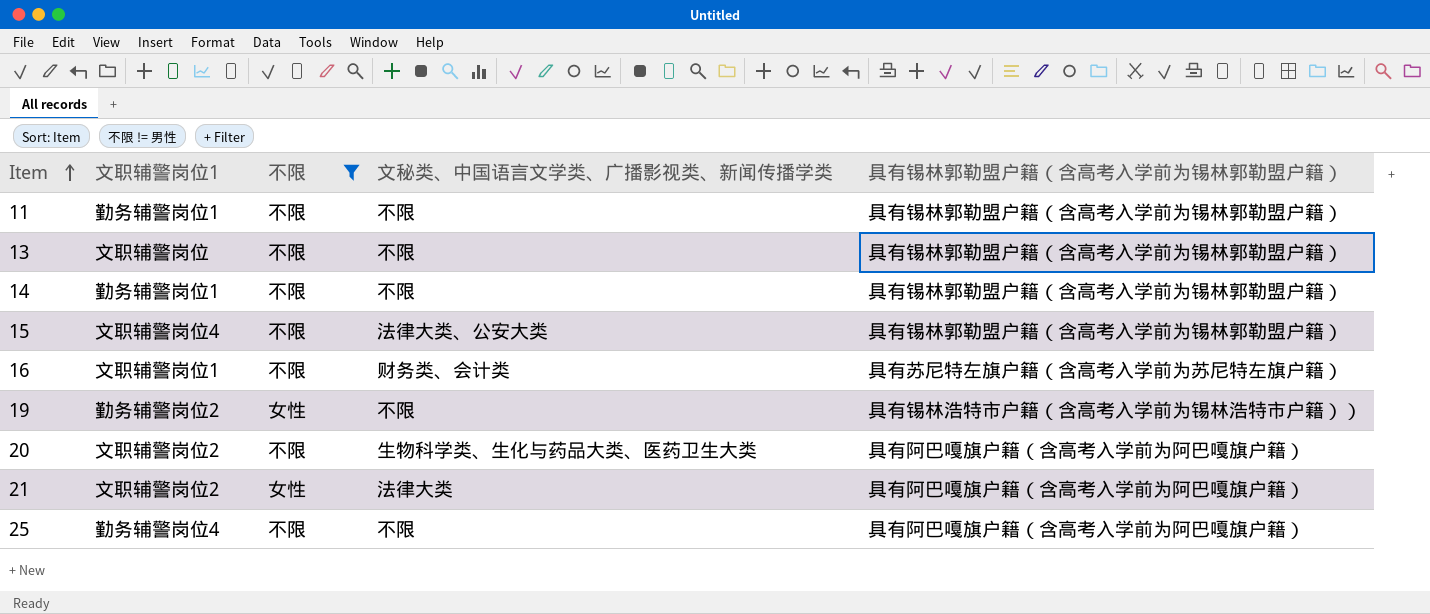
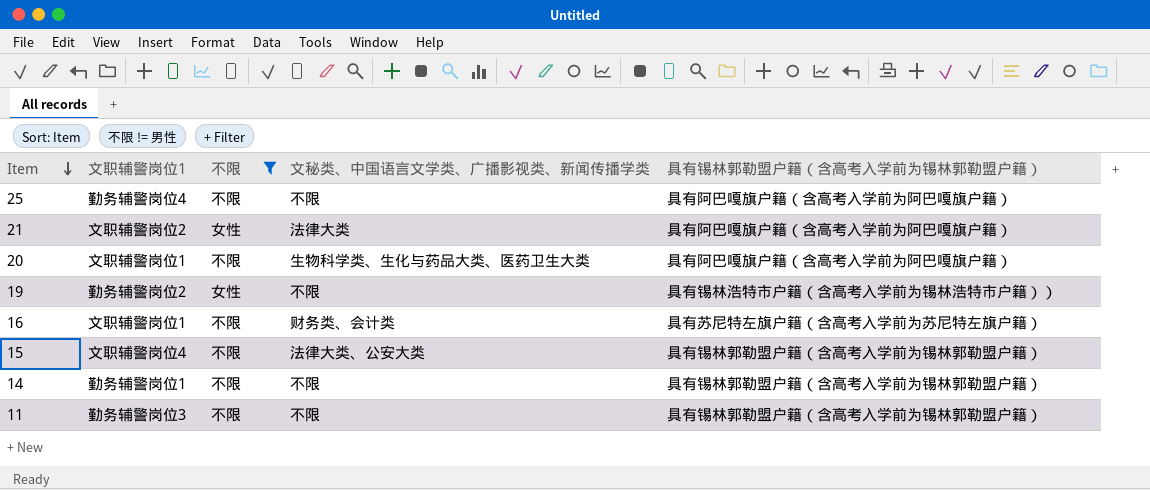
row order: Item ascending -> Item descending
row 13: 文职辅警岗位 | 不限 | 不限 | 具有锡林郭勒盟户籍（含高考入学前为锡林郭勒盟户籍） -> none
20 | 文职辅警岗位1: 文职辅警岗位2 -> 文职辅警岗位1
11 | 文职辅警岗位1: 勤务辅警岗位1 -> 勤务辅警岗位3

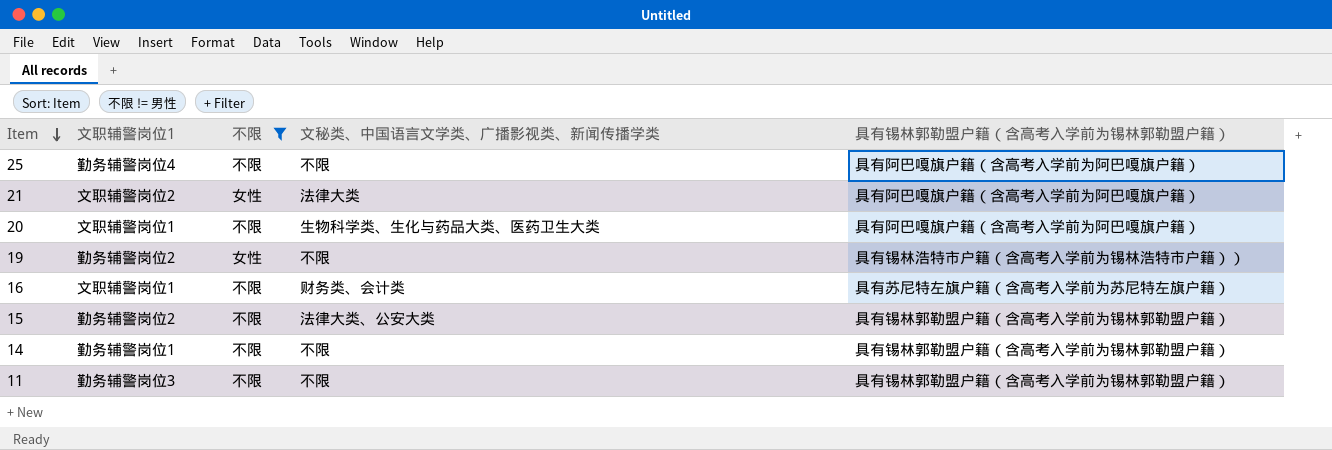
15 | 文职辅警岗位1: 文职辅警岗位4 -> 勤务辅警岗位2

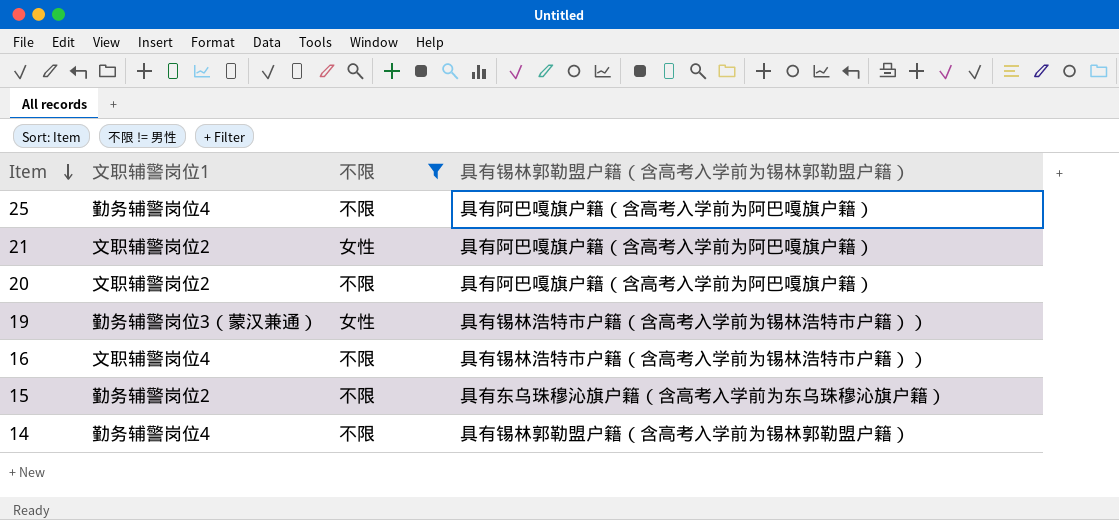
column 文秘类、中国语言文学类、广播影视类、新闻传播学类 | position: 4 -> none
row 11: 勤务辅警岗位3 | 不限 | 不限 | 具有锡林郭勒盟户籍（含高考入学前为锡林郭勒盟户籍） -> none
20 | 文职辅警岗位1: 文职辅警岗位1 -> 文职辅警岗位2
19 | 文职辅警岗位1: 勤务辅警岗位2 -> 勤务辅警岗位3（蒙汉兼通）
16 | 文职辅警岗位1: 文职辅警岗位1 -> 文职辅警岗位4
16 | 具有锡林郭勒盟户籍（含高考入学前为锡林郭勒盟户籍）: 具有苏尼特左旗户籍（含高考入学前为苏尼特左旗户籍） -> 具有锡林浩特市户籍（含高考入学前为锡林浩特市户籍））
15 | 具有锡林郭勒盟户籍（含高考入学前为锡林郭勒盟户籍）: 具有锡林郭勒盟户籍（含高考入学前为锡林郭勒盟户籍） -> 具有东乌珠穆沁旗户籍（含高考入学前为东乌珠穆沁旗户籍）
14 | 文职辅警岗位1: 勤务辅警岗位1 -> 勤务辅警岗位4

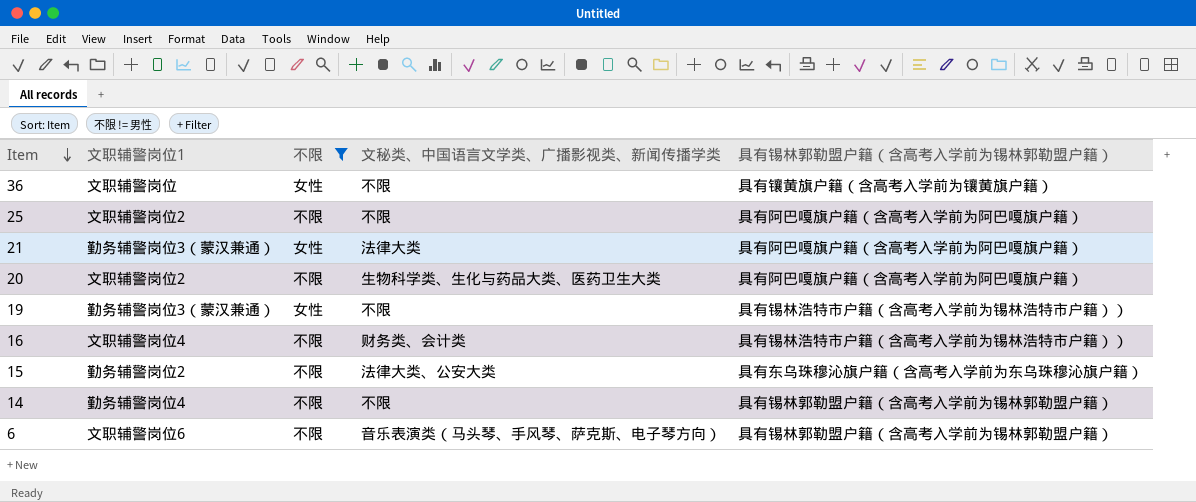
column 文秘类、中国语言文学类、广播影视类、新闻传播学类 | position: none -> 4
row 36: none -> 文职辅警岗位 | 女性 | 不限 | 具有镶黄旗户籍（含高考入学前为镶黄旗户籍）
25 | 文职辅警岗位1: 勤务辅警岗位4 -> 文职辅警岗位2
21 | 文职辅警岗位1: 文职辅警岗位2 -> 勤务辅警岗位3（蒙汉兼通）
row 6: none -> 文职辅警岗位6 | 不限 | 音乐表演类（马头琴、手风琴、萨克斯、电子琴方向） | 具有锡林郭勒盟户籍（含高考入学前为锡林郭勒盟户籍）

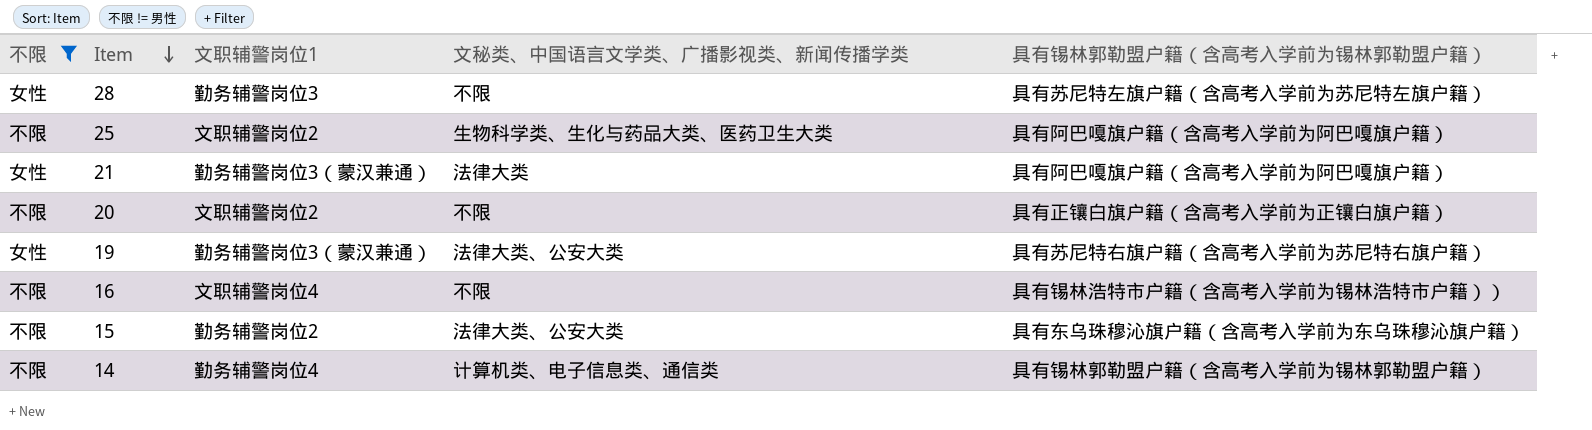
column 不限 | position: 3 -> 1
row 36: 文职辅警岗位 | 女性 | 不限 | 具有镶黄旗户籍（含高考入学前为镶黄旗户籍） -> none
row 6: 文职辅警岗位6 | 不限 | 音乐表演类（马头琴、手风琴、萨克斯、电子琴方向） | 具有锡林郭勒盟户籍（含高考入学前为锡林郭勒盟户籍） -> none
row 28: none -> 女性 | 勤务辅警岗位3 | 不限 | 具有苏尼特左旗户籍（含高考入学前为苏尼特左旗户籍）
25 | 文秘类、中国语言文学类、广播影视类、新闻传播学类: 不限 -> 生物科学类、生化与药品大类、医药卫生大类
20 | 文秘类、中国语言文学类、广播影视类、新闻传播学类: 生物科学类、生化与药品大类、医药卫生大类 -> 不限
20 | 具有锡林郭勒盟户籍（含高考入学前为锡林郭勒盟户籍）: 具有阿巴嘎旗户籍（含高考入学前为阿巴嘎旗户籍） -> 具有正镶白旗户籍（含高考入学前为正镶白旗户籍）
19 | 文秘类、中国语言文学类、广播影视类、新闻传播学类: 不限 -> 法律大类、公安大类
19 | 具有锡林郭勒盟户籍（含高考入学前为锡林郭勒盟户籍）: 具有锡林浩特市户籍（含高考入学前为锡林浩特市户籍）） -> 具有苏尼特右旗户籍（含高考入学前为苏尼特右旗户籍）
16 | 文秘类、中国语言文学类、广播影视类、新闻传播学类: 财务类、会计类 -> 不限
14 | 文秘类、中国语言文学类、广播影视类、新闻传播学类: 不限 -> 计算机类、电子信息类、通信类

